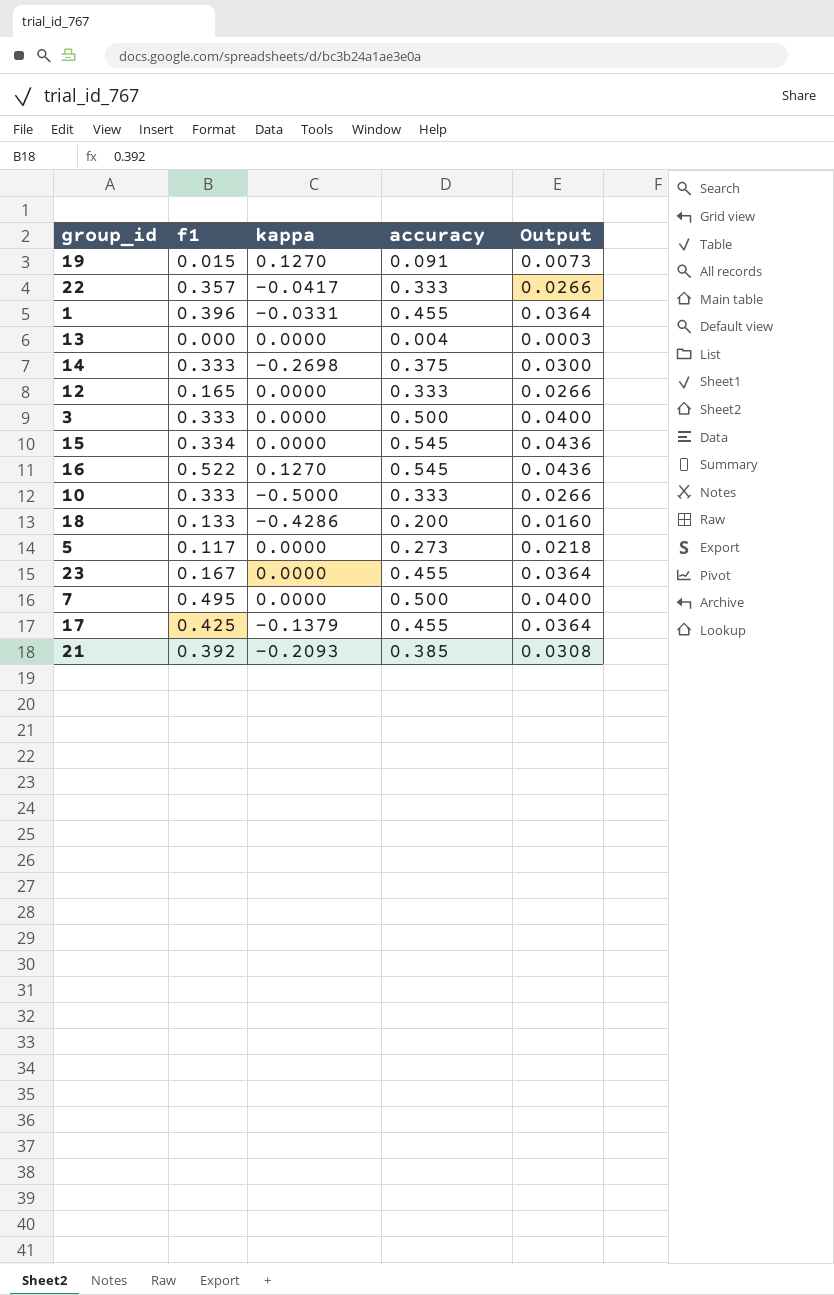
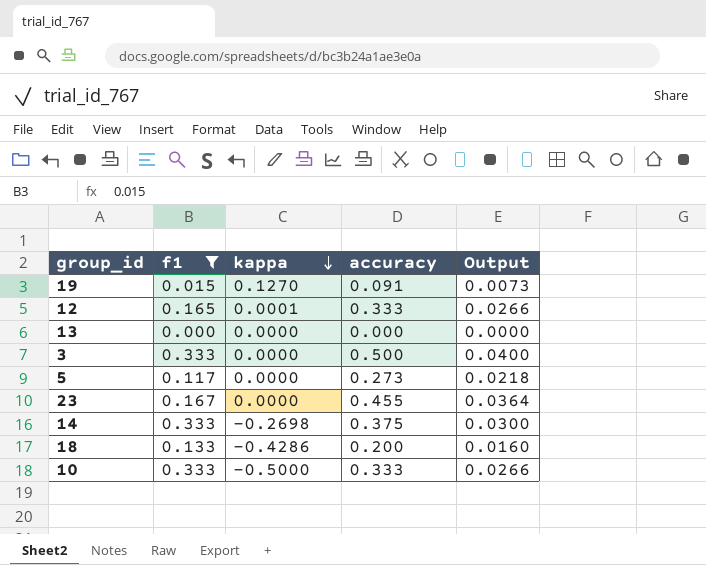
filter: none -> f1 <= 0.333
row order: none -> kappa descending
12 | kappa: 0.0000 -> 0.0001
13 | accuracy: 0.004 -> 0.000
13 | Output: 0.0003 -> 0.0000

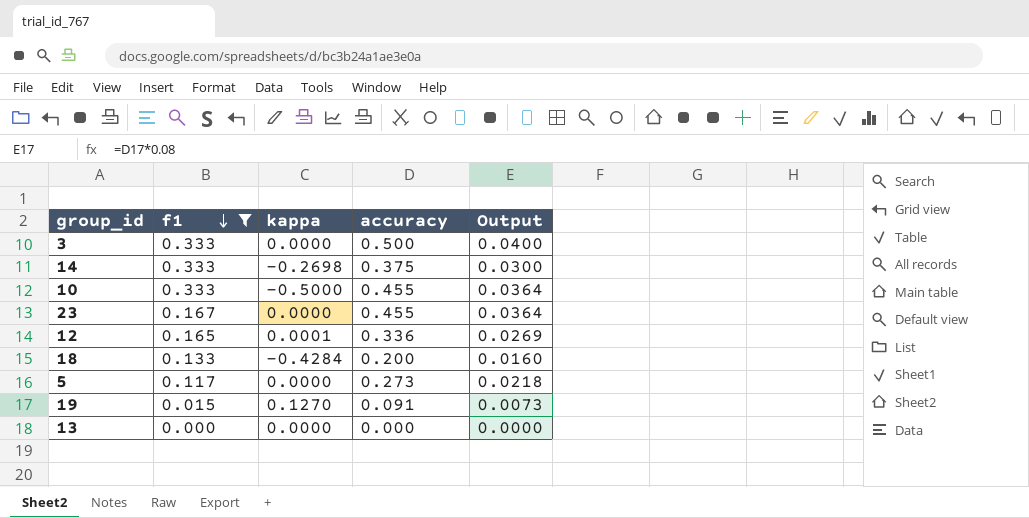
row order: kappa descending -> f1 descending
10 | accuracy: 0.333 -> 0.455
10 | Output: 0.0266 -> 0.0364
12 | accuracy: 0.333 -> 0.336
12 | Output: 0.0266 -> 0.0269
18 | kappa: -0.4286 -> -0.4284

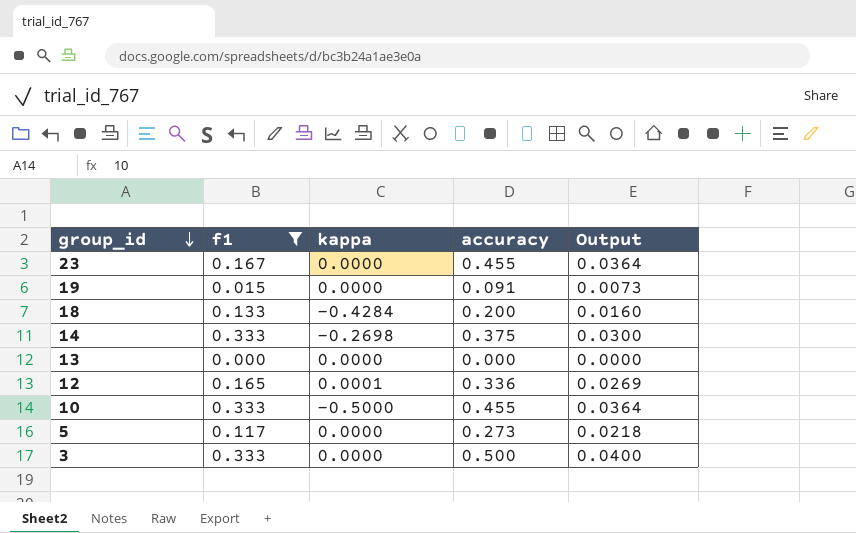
row order: f1 descending -> group_id descending
19 | kappa: 0.1270 -> 0.0000

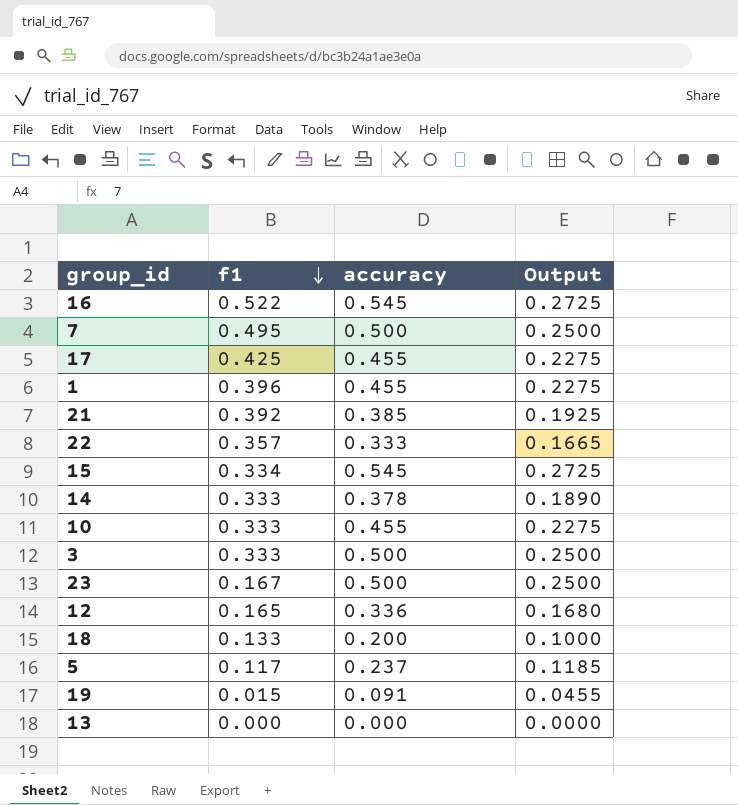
filter: f1 <= 0.333 -> none
row order: group_id descending -> f1 descending
column kappa | position: 3 -> none
column Output | formula: [accuracy] * 0.08 -> [accuracy] * 0.5
14 | accuracy: 0.375 -> 0.378
23 | accuracy: 0.455 -> 0.500
5 | accuracy: 0.273 -> 0.237

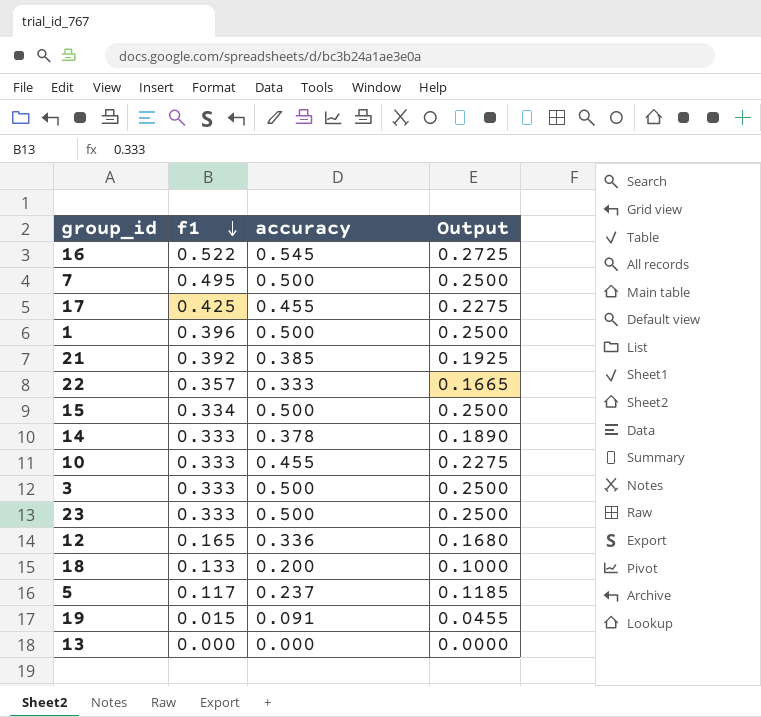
1 | accuracy: 0.455 -> 0.500
1 | Output: 0.2275 -> 0.2500
15 | accuracy: 0.545 -> 0.500
15 | Output: 0.2725 -> 0.2500
23 | f1: 0.167 -> 0.333

